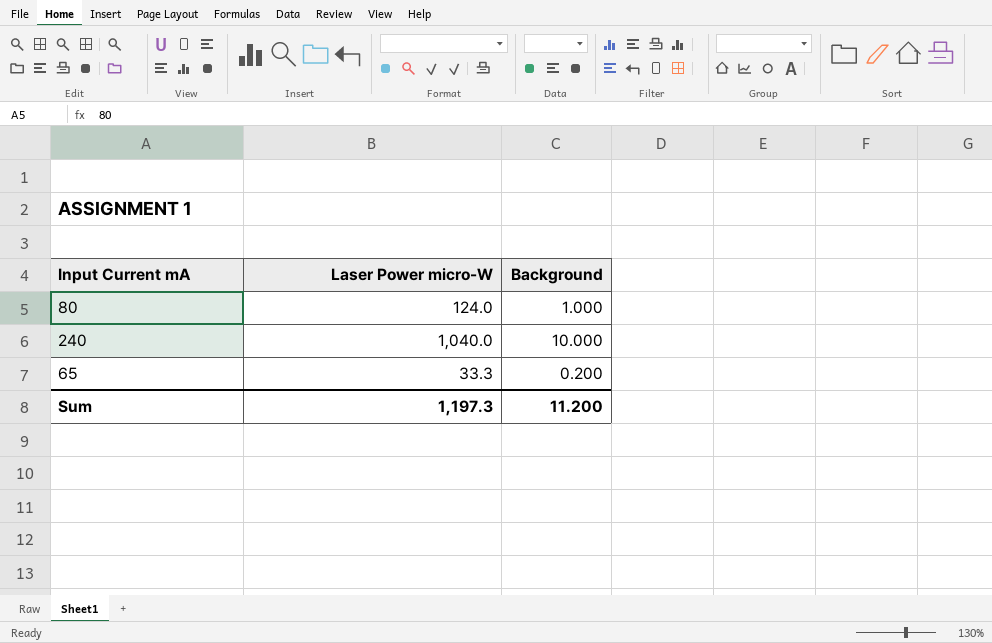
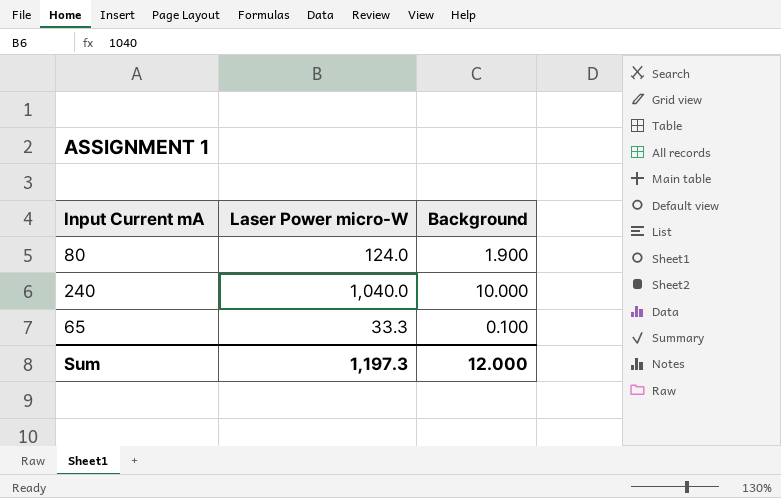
80 | Background: 1.000 -> 1.900
65 | Background: 0.200 -> 0.100
Sum | Background: 11.200 -> 12.000

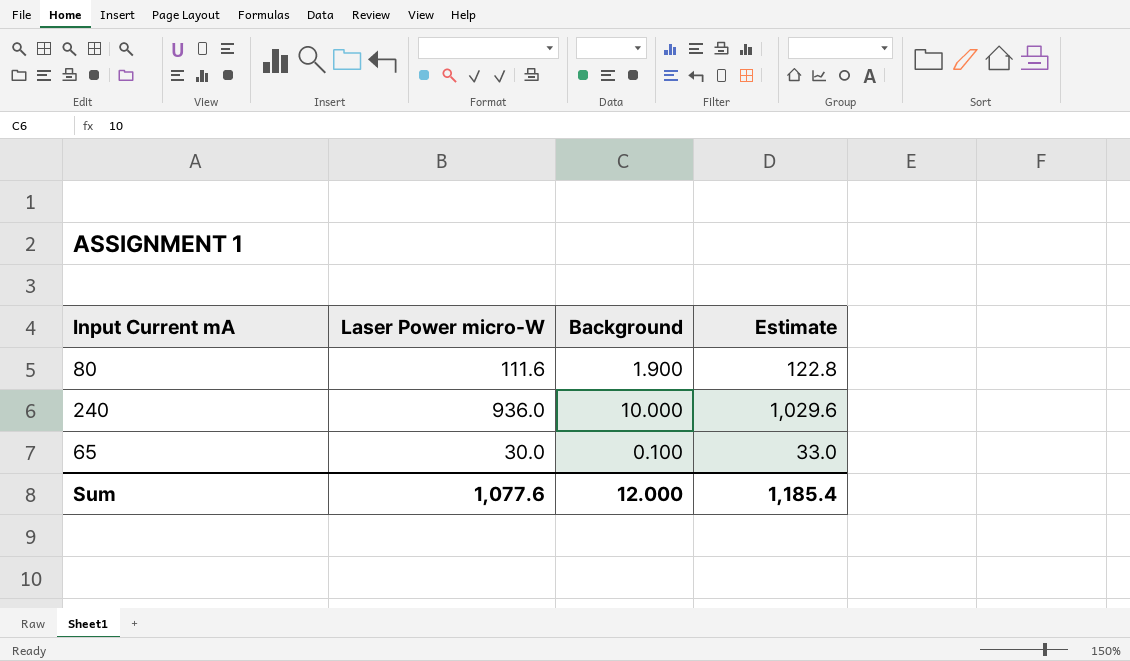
column Estimate | formula: none -> [Laser Power micro-W] * 1.1
80 | Laser Power micro-W: 124.0 -> 111.6
240 | Laser Power micro-W: 1,040.0 -> 936.0
65 | Laser Power micro-W: 33.3 -> 30.0
Sum | Laser Power micro-W: 1,197.3 -> 1,077.6

